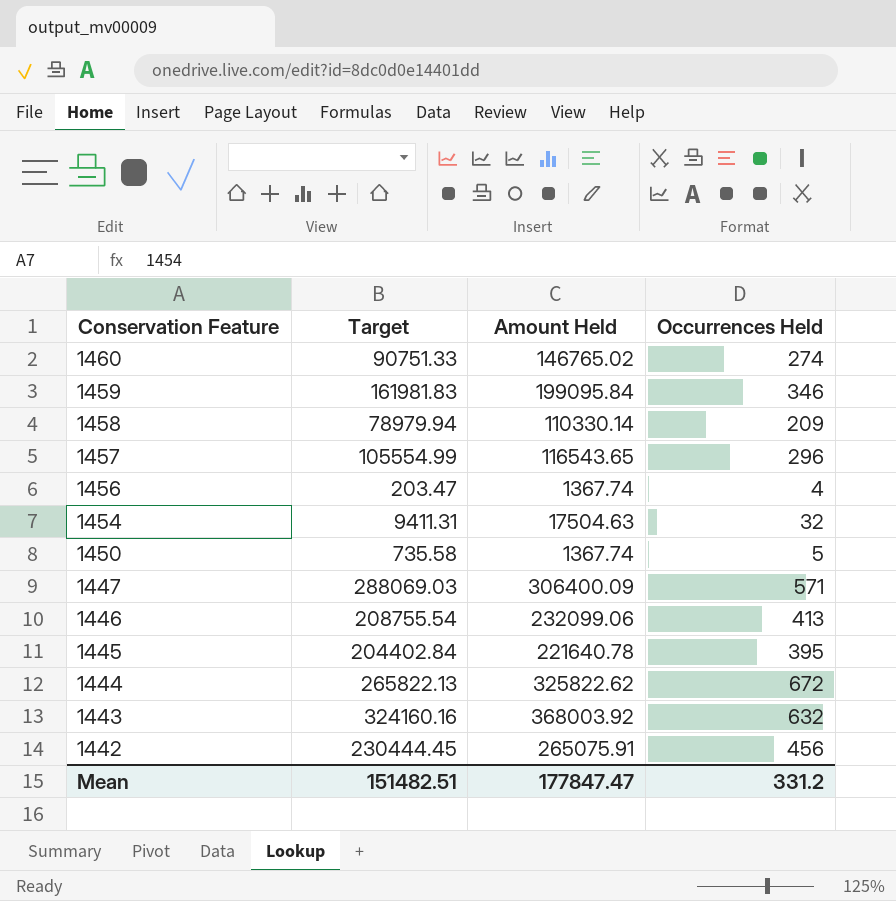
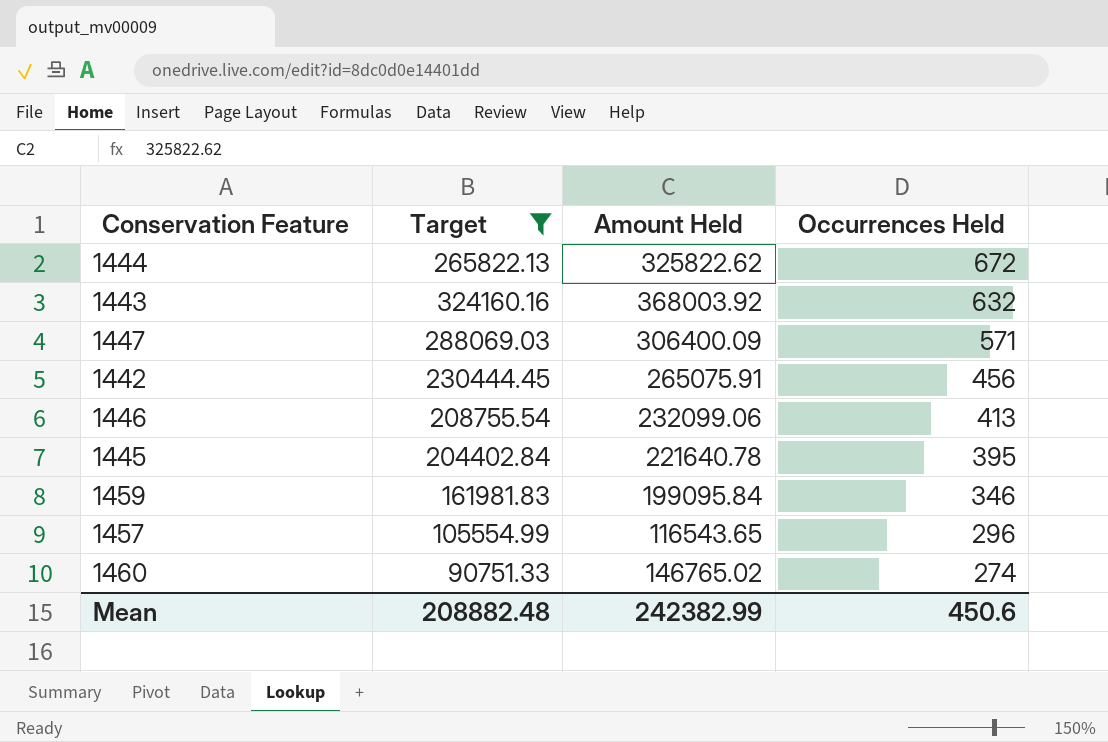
filter: none -> Target >= 90751.33
row order: Conservation Feature descending -> Occurrences Held descending
Mean | Target: 151482.51 -> 208882.48
Mean | Amount Held: 177847.47 -> 242382.99
Mean | Occurrences Held: 331.2 -> 450.6

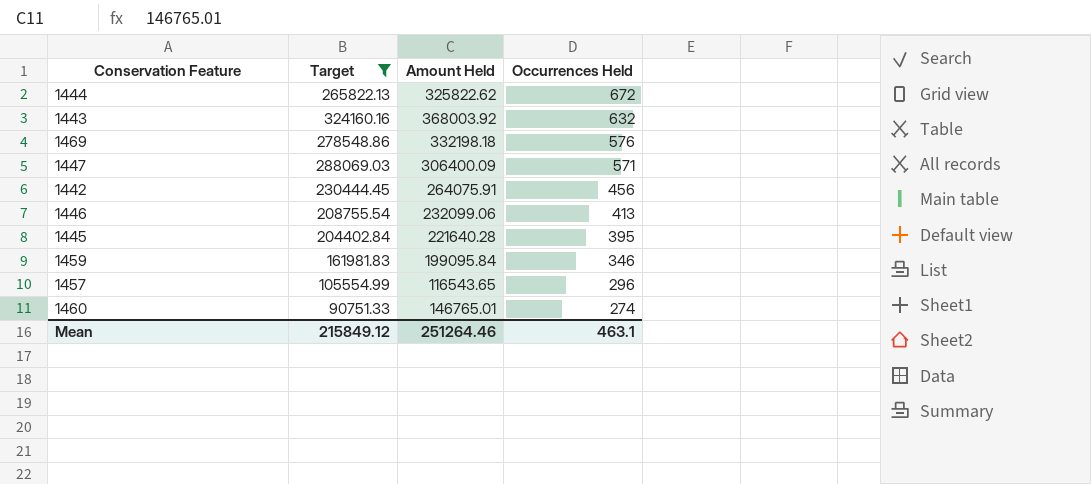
row 1469: none -> 278548.86 | 332198.18 | 576
1442 | Amount Held: 265075.91 -> 264075.91
1445 | Amount Held: 221640.78 -> 221640.28
1460 | Amount Held: 146765.02 -> 146765.01
Mean | Target: 208882.48 -> 215849.12
Mean | Amount Held: 242382.99 -> 251264.46
Mean | Occurrences Held: 450.6 -> 463.1

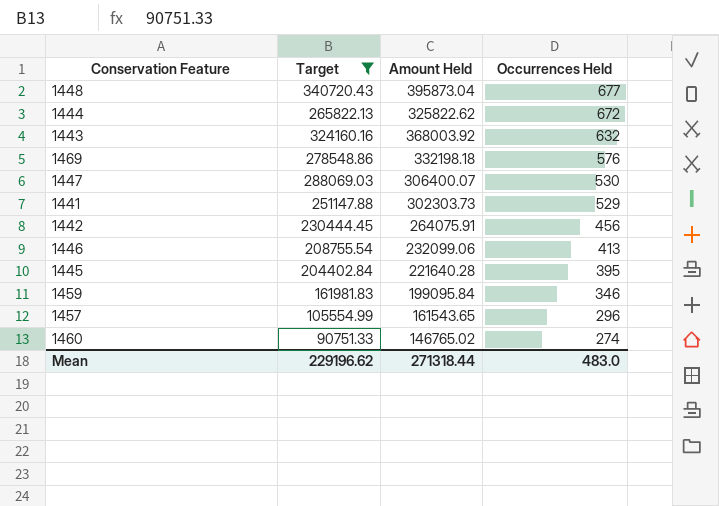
row 1448: none -> 340720.43 | 395873.04 | 677
1447 | Amount Held: 306400.09 -> 306400.07
1447 | Occurrences Held: 571 -> 530
row 1441: none -> 251147.88 | 302303.73 | 529
1457 | Amount Held: 116543.65 -> 161543.65
1460 | Amount Held: 146765.01 -> 146765.02
Mean | Target: 215849.12 -> 229196.62
Mean | Amount Held: 251264.46 -> 271318.44
Mean | Occurrences Held: 463.1 -> 483.0

